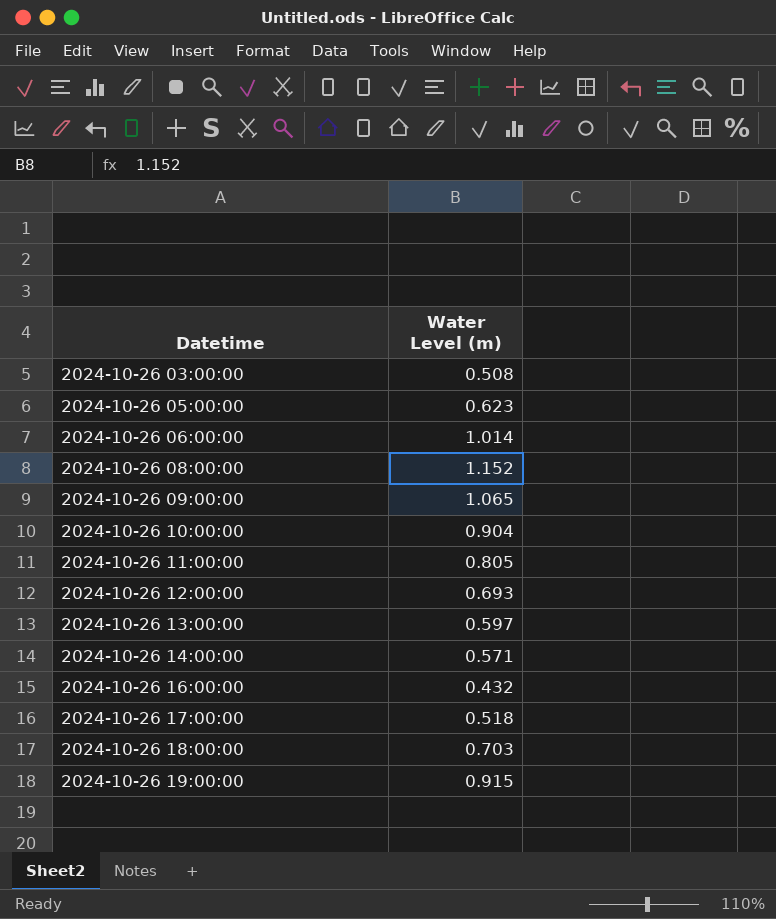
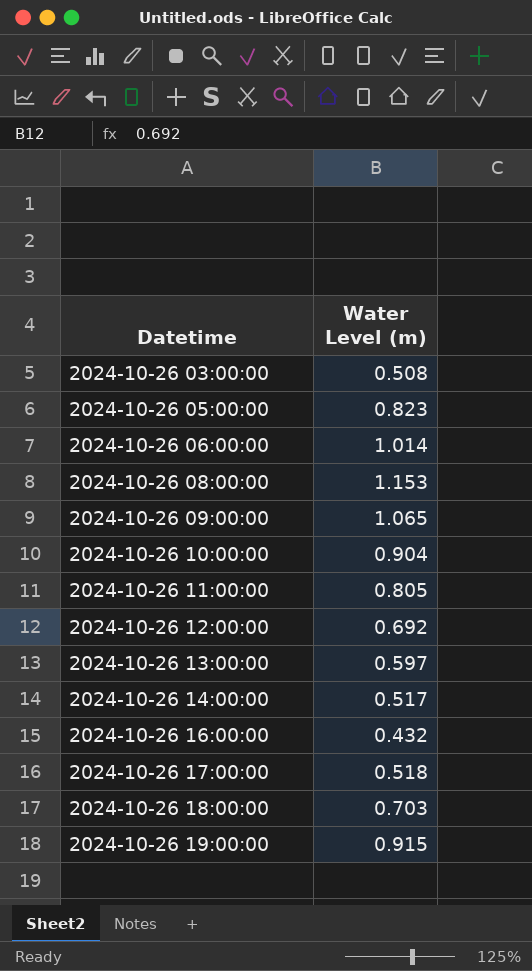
2024-10-26 05:00:00 | Water Level (m): 0.623 -> 0.823
2024-10-26 08:00:00 | Water Level (m): 1.152 -> 1.153
2024-10-26 12:00:00 | Water Level (m): 0.693 -> 0.692
2024-10-26 14:00:00 | Water Level (m): 0.571 -> 0.517

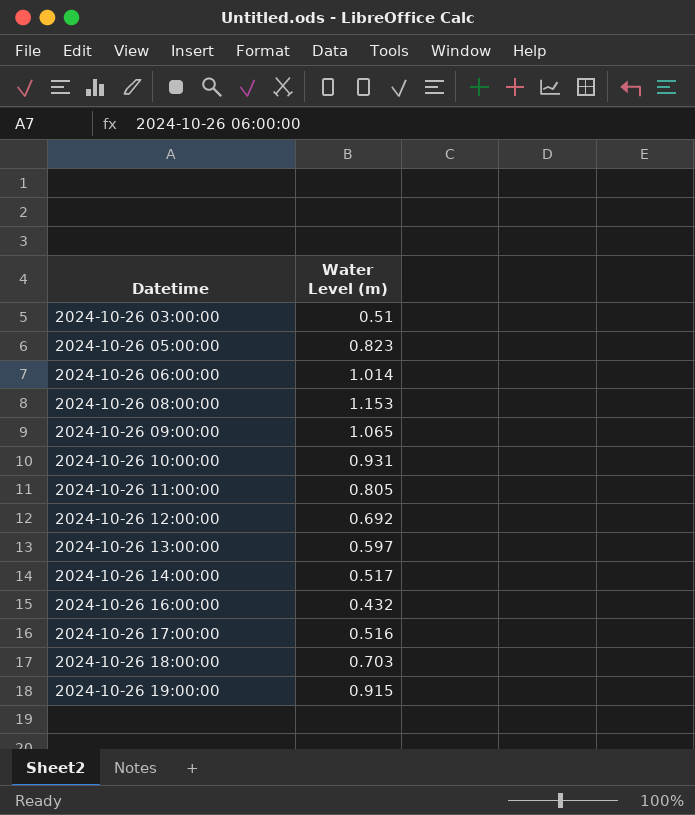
2024-10-26 03:00:00 | Water Level (m): 0.508 -> 0.51
2024-10-26 10:00:00 | Water Level (m): 0.904 -> 0.931
2024-10-26 17:00:00 | Water Level (m): 0.518 -> 0.516

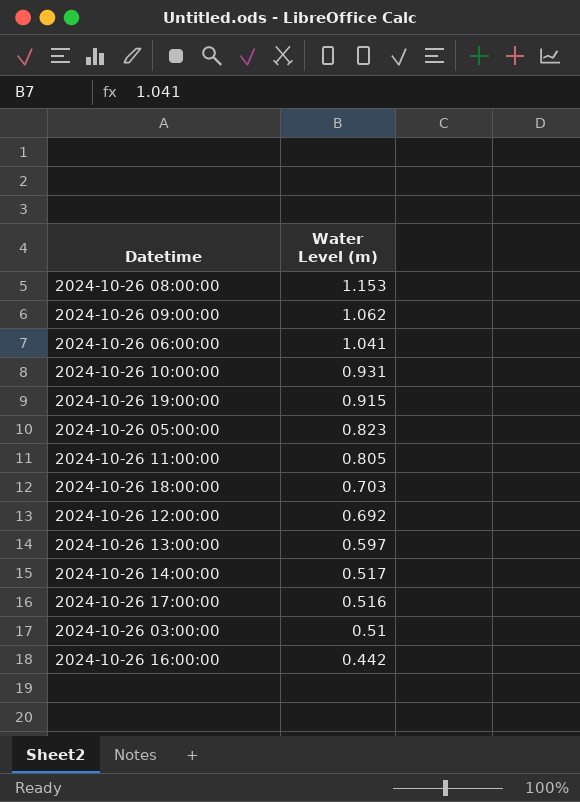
row order: Datetime ascending -> Water Level (m) descending
2024-10-26 09:00:00 | Water Level (m): 1.065 -> 1.062
2024-10-26 06:00:00 | Water Level (m): 1.014 -> 1.041
2024-10-26 16:00:00 | Water Level (m): 0.432 -> 0.442

